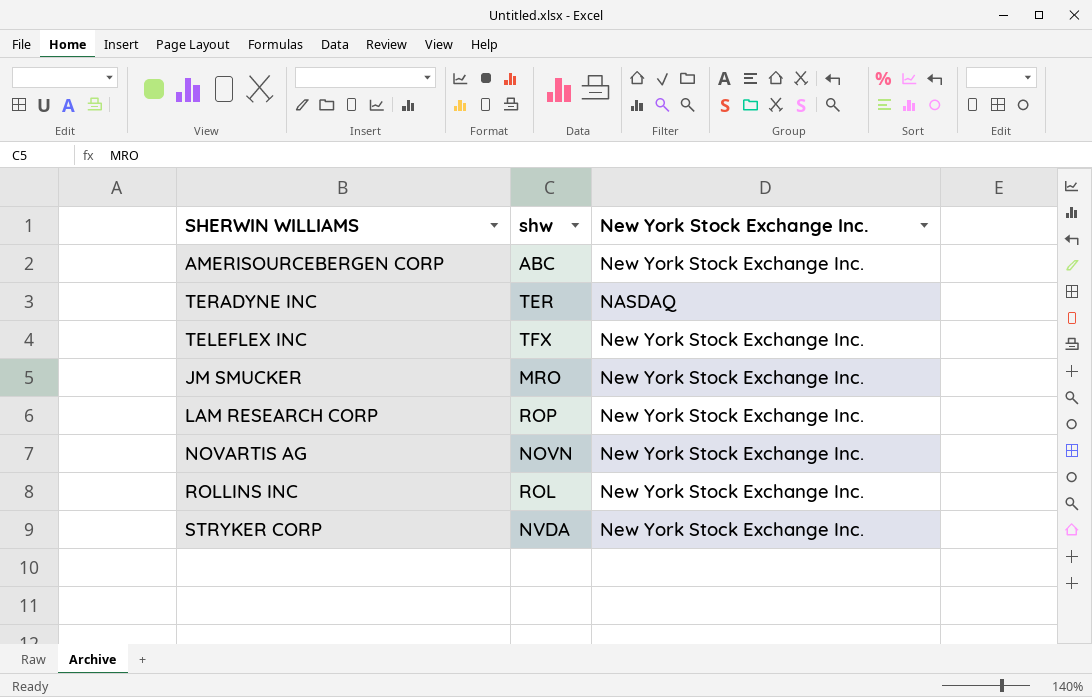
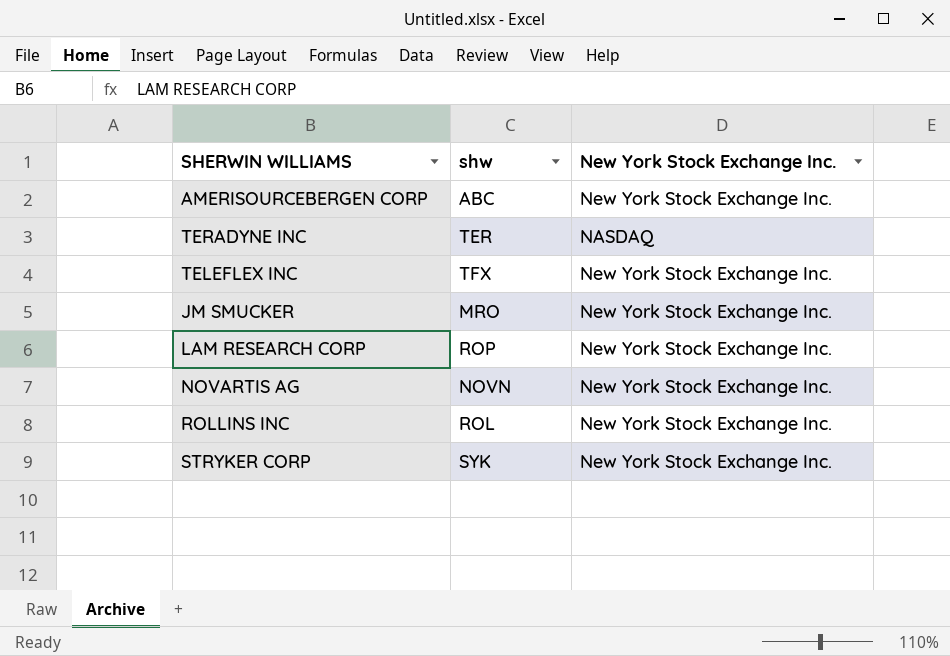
STRYKER CORP | shw: NVDA -> SYK

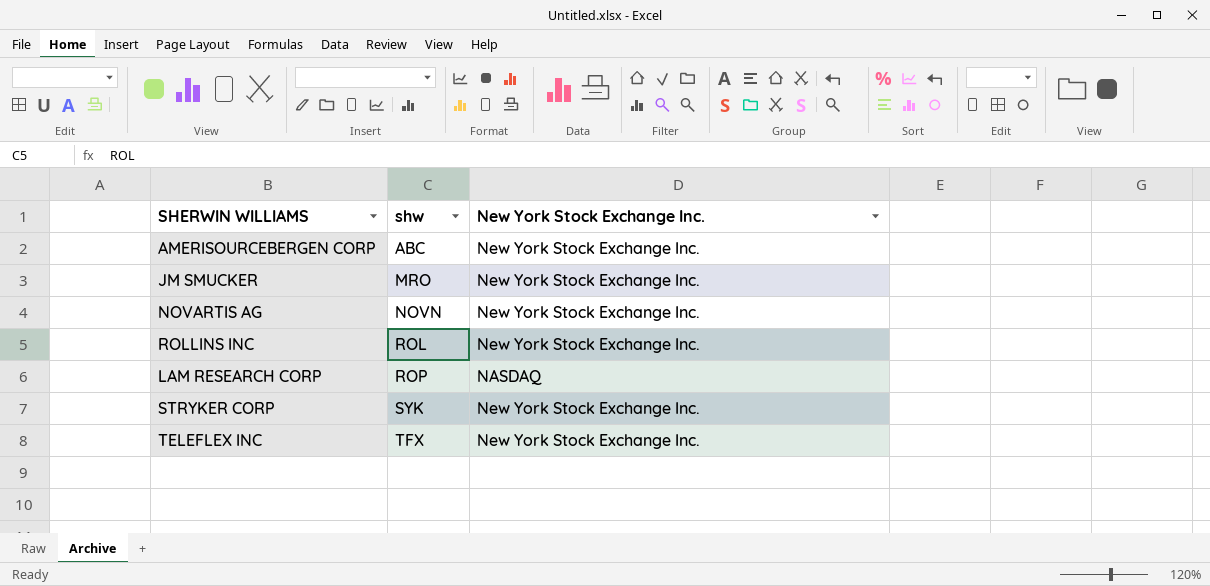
row order: none -> shw ascending
row TERADYNE INC: TER | NASDAQ -> none
LAM RESEARCH CORP | New York Stock Exchange Inc.: New York Stock Exchange Inc. -> NASDAQ

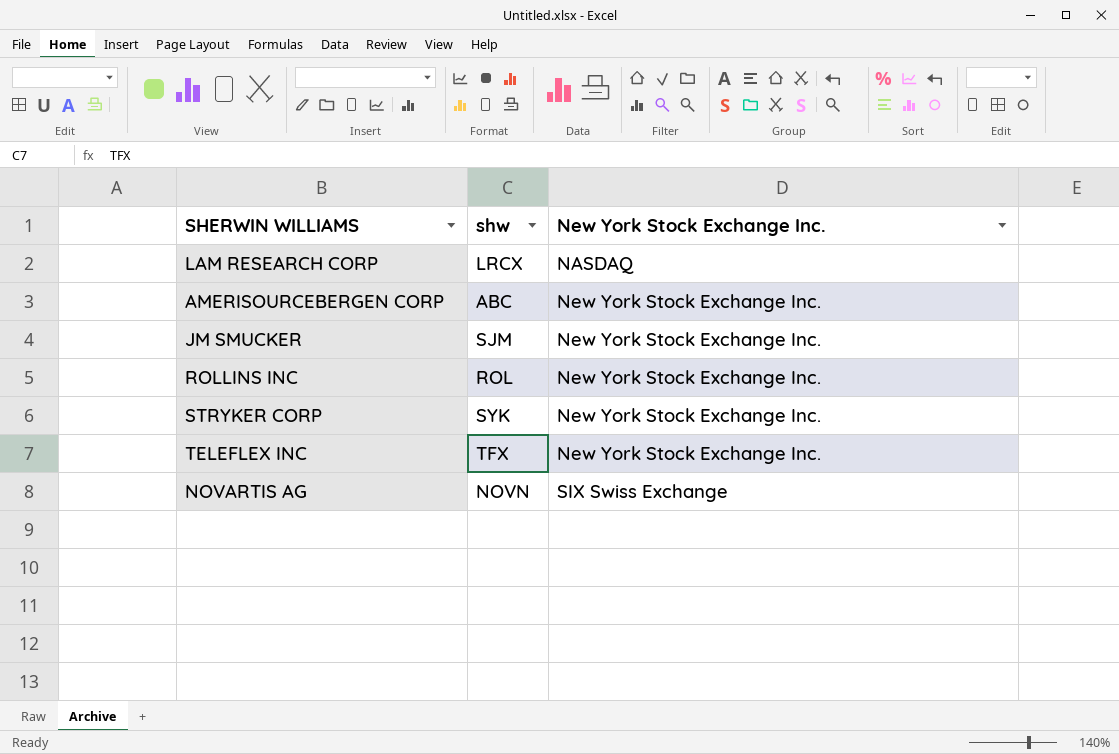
row order: shw ascending -> New York Stock Exchange Inc. ascending
LAM RESEARCH CORP | shw: ROP -> LRCX
JM SMUCKER | shw: MRO -> SJM
NOVARTIS AG | New York Stock Exchange Inc.: New York Stock Exchange Inc. -> SIX Swiss Exchange

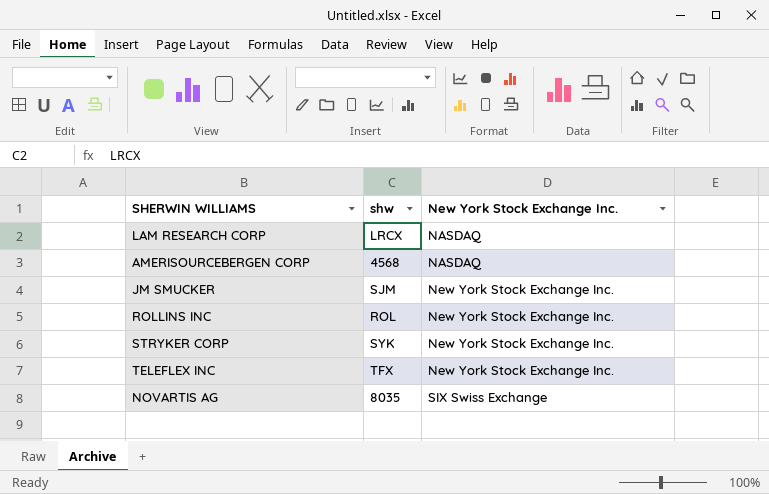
AMERISOURCEBERGEN CORP | shw: ABC -> 4568
AMERISOURCEBERGEN CORP | New York Stock Exchange Inc.: New York Stock Exchange Inc. -> NASDAQ
NOVARTIS AG | shw: NOVN -> 8035

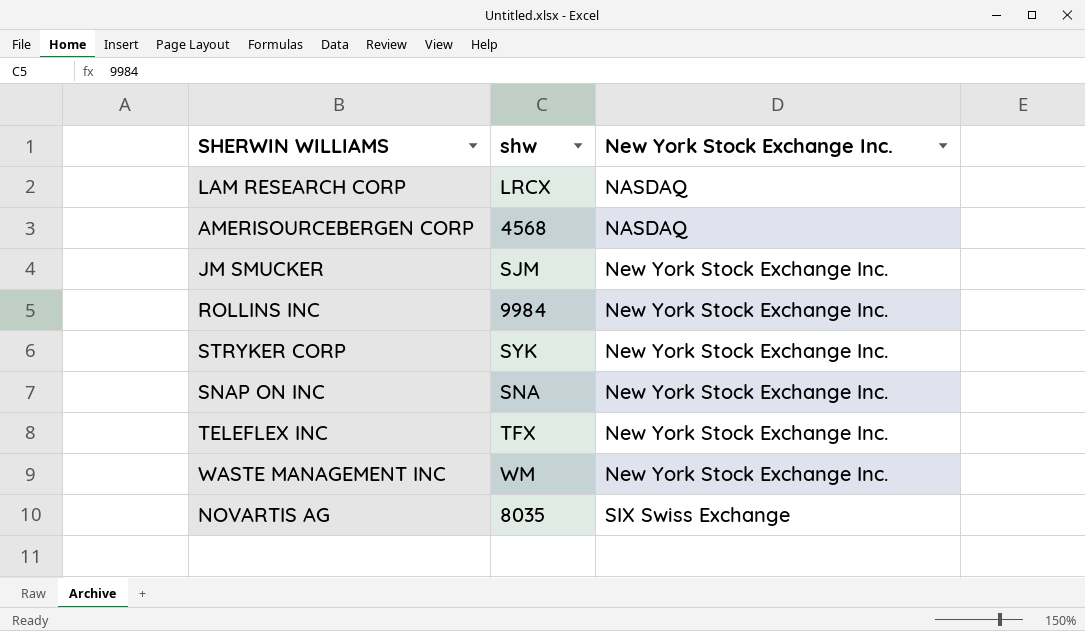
ROLLINS INC | shw: ROL -> 9984
row SNAP ON INC: none -> SNA | New York Stock Exchange Inc.
row WASTE MANAGEMENT INC: none -> WM | New York Stock Exchange Inc.

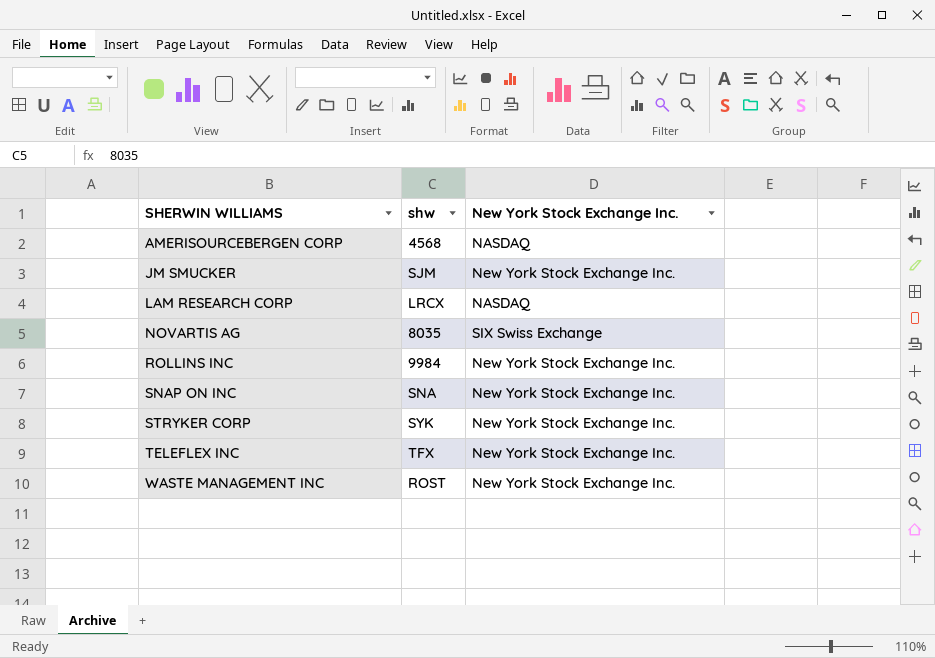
row order: New York Stock Exchange Inc. ascending -> SHERWIN WILLIAMS ascending
WASTE MANAGEMENT INC | shw: WM -> ROST

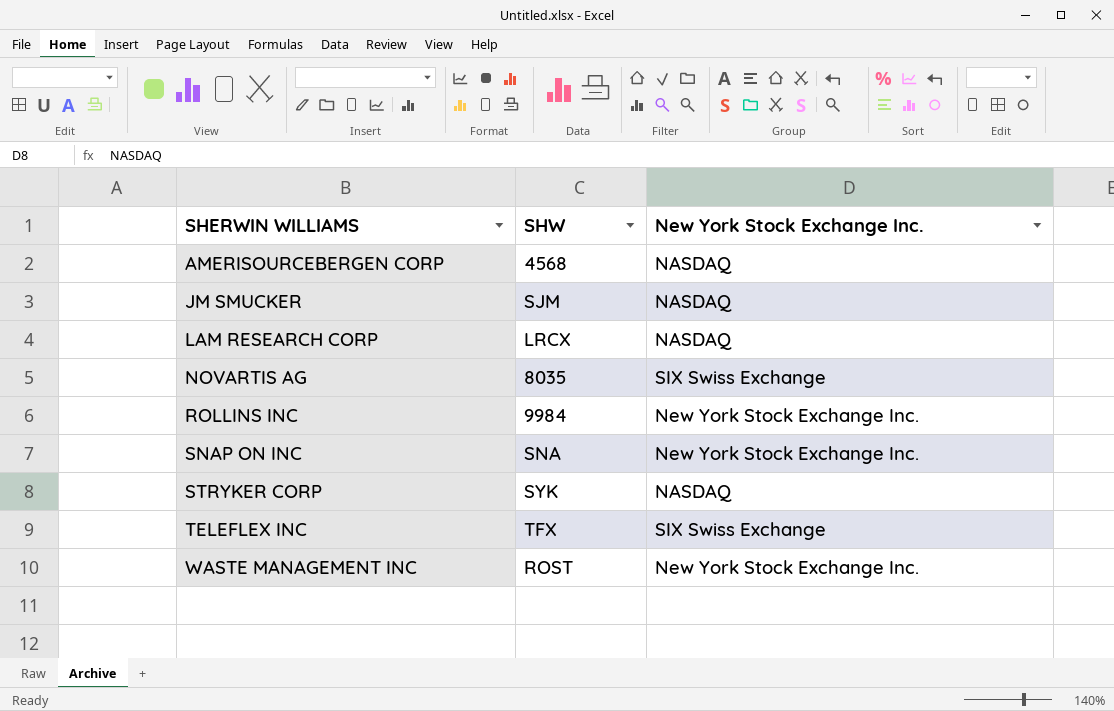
column name: shw -> SHW
JM SMUCKER | New York Stock Exchange Inc.: New York Stock Exchange Inc. -> NASDAQ
STRYKER CORP | New York Stock Exchange Inc.: New York Stock Exchange Inc. -> NASDAQ
TELEFLEX INC | New York Stock Exchange Inc.: New York Stock Exchange Inc. -> SIX Swiss Exchange

